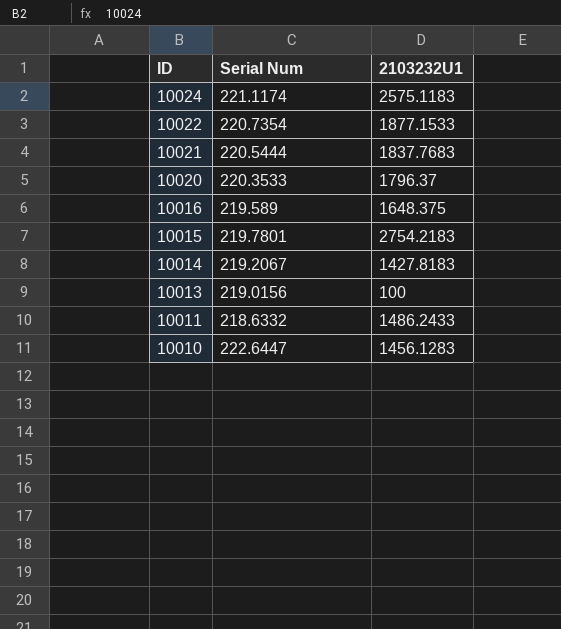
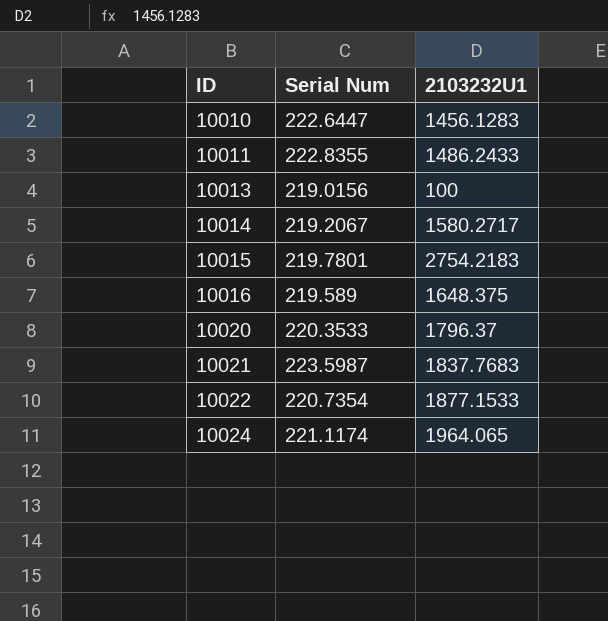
row order: ID descending -> ID ascending
10011 | Serial Num: 218.6332 -> 222.8355
10014 | 2103232U1: 1427.8183 -> 1580.2717
10021 | Serial Num: 220.5444 -> 223.5987
10024 | 2103232U1: 2575.1183 -> 1964.065

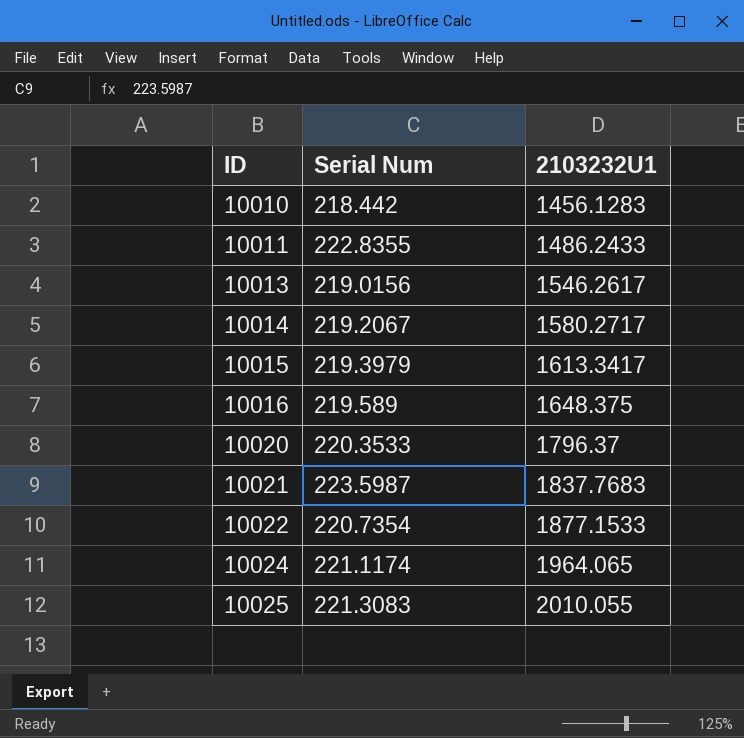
10010 | Serial Num: 222.6447 -> 218.442
10013 | 2103232U1: 100 -> 1546.2617
10015 | Serial Num: 219.7801 -> 219.3979
10015 | 2103232U1: 2754.2183 -> 1613.3417
row 10025: none -> 221.3083 | 2010.055

